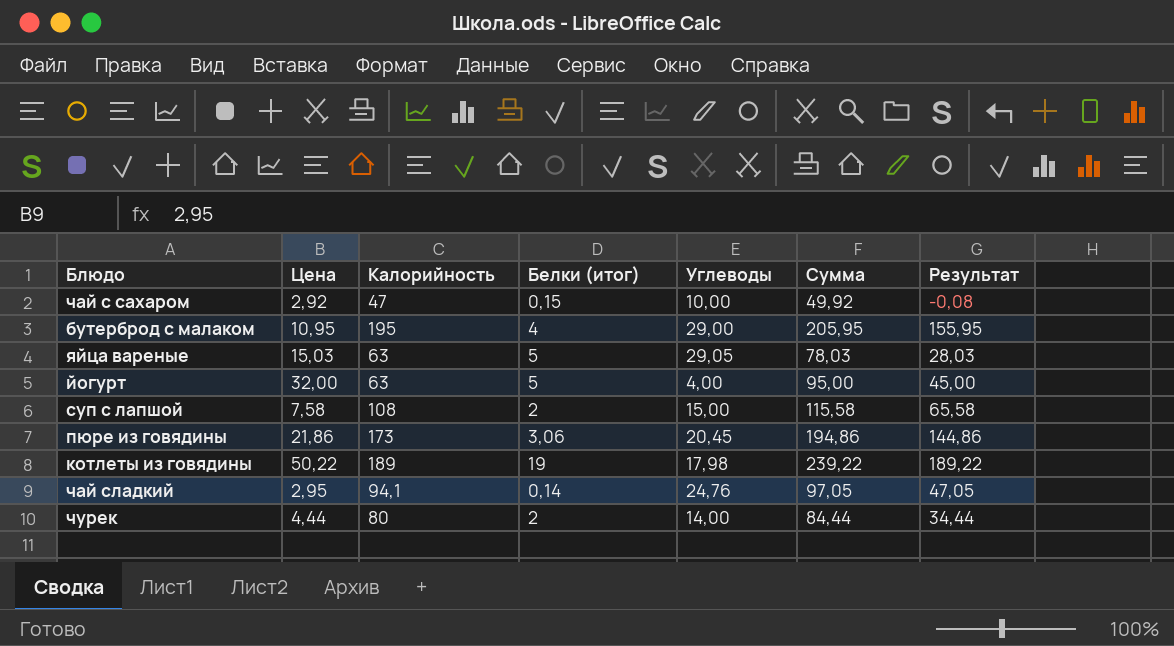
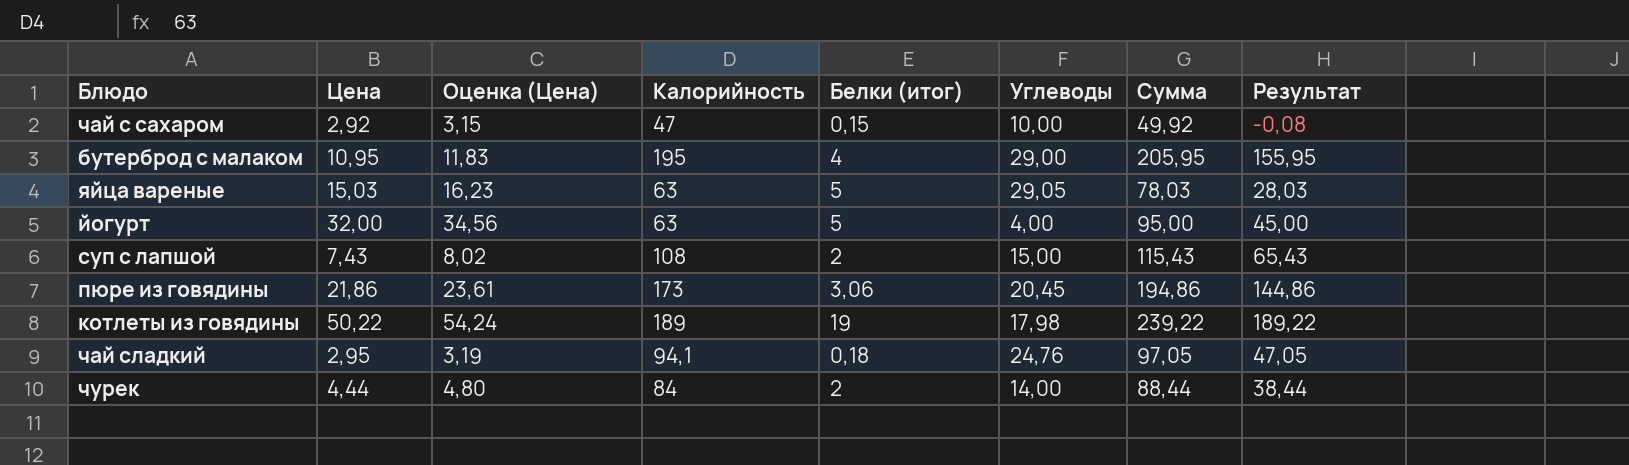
column Оценка (Цена) | formula: none -> [Цена] * 1,08
суп с лапшой | Цена: 7,58 -> 7,43
суп с лапшой | Сумма: 115,58 -> 115,43
суп с лапшой | Результат: 65,58 -> 65,43
чай сладкий | Белки (итог): 0,14 -> 0,18
чурек | Калорийность: 80 -> 84
чурек | Сумма: 84,44 -> 88,44
чурек | Результат: 34,44 -> 38,44

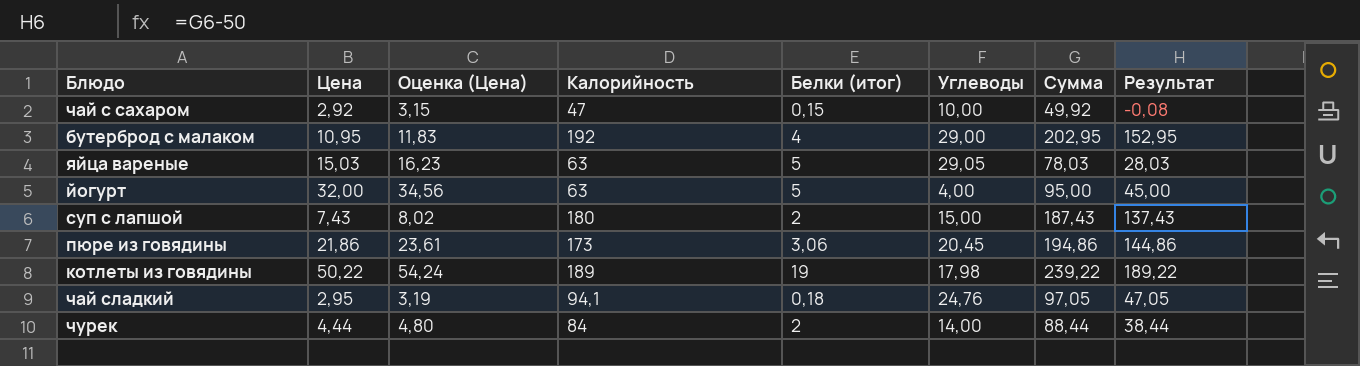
бутерброд с малаком | Калорийность: 195 -> 192
бутерброд с малаком | Сумма: 205,95 -> 202,95
бутерброд с малаком | Результат: 155,95 -> 152,95
суп с лапшой | Калорийность: 108 -> 180
суп с лапшой | Сумма: 115,43 -> 187,43
суп с лапшой | Результат: 65,43 -> 137,43

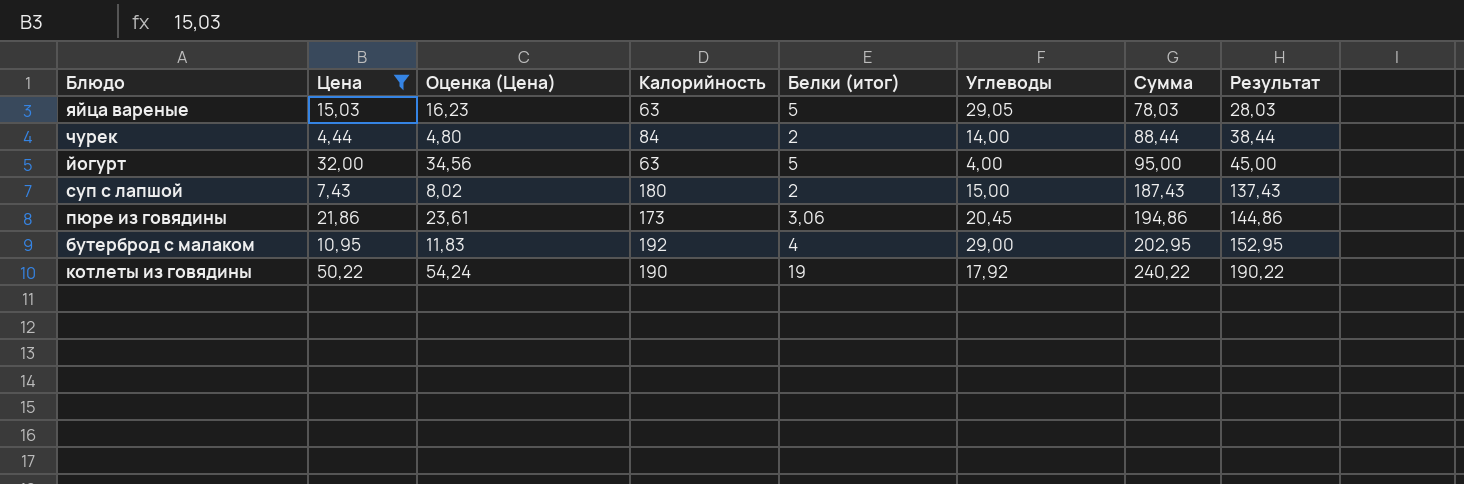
filter: none -> Цена >= 4,44
row order: none -> Сумма ascending
котлеты из говядины | Калорийность: 189 -> 190
котлеты из говядины | Углеводы: 17,98 -> 17,92
котлеты из говядины | Сумма: 239,22 -> 240,22
котлеты из говядины | Результат: 189,22 -> 190,22

